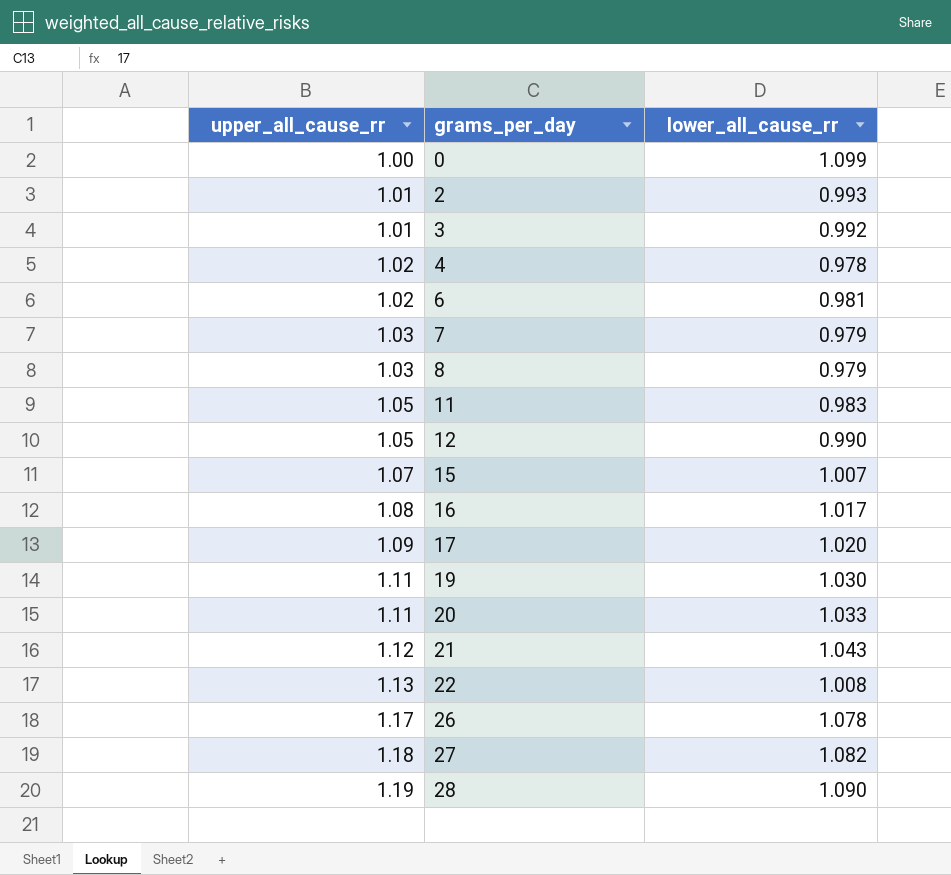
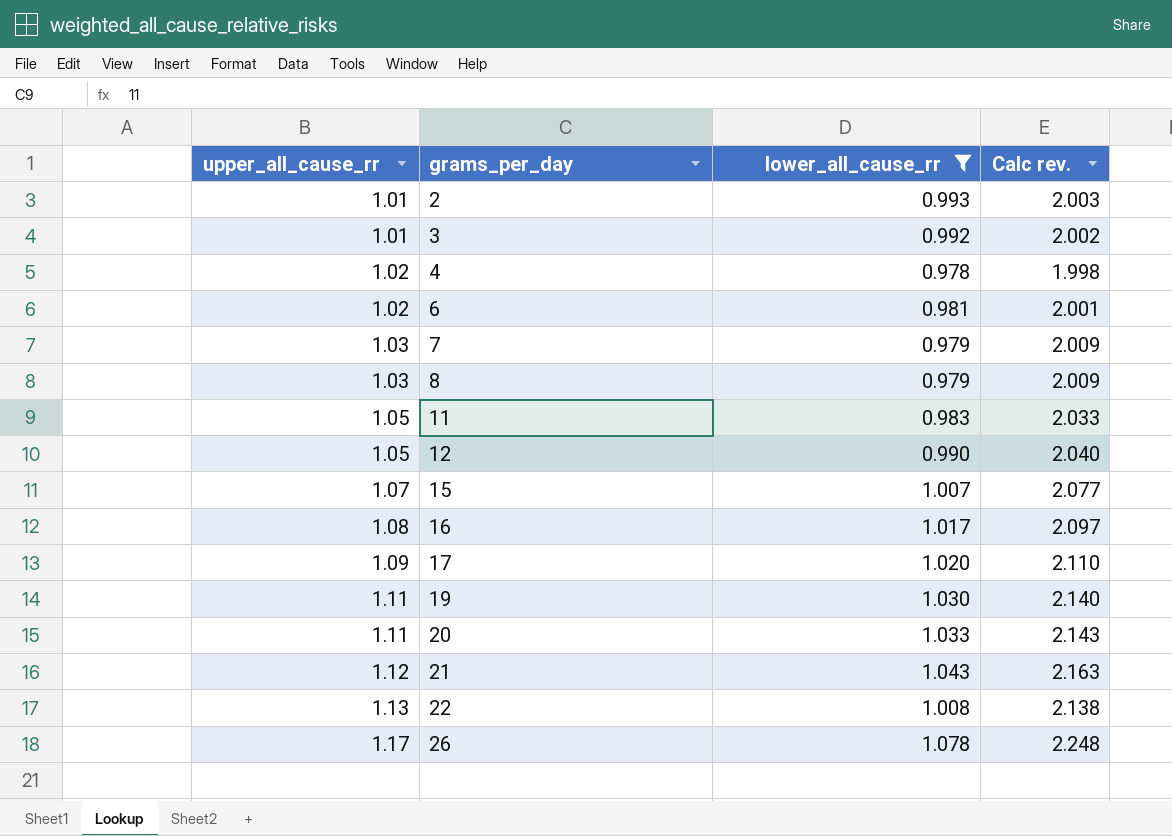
filter: none -> lower_all_cause_rr <= 1.078
column Calc rev. | formula: none -> [upper_all_cause_rr] + [lower_all_cause_rr]

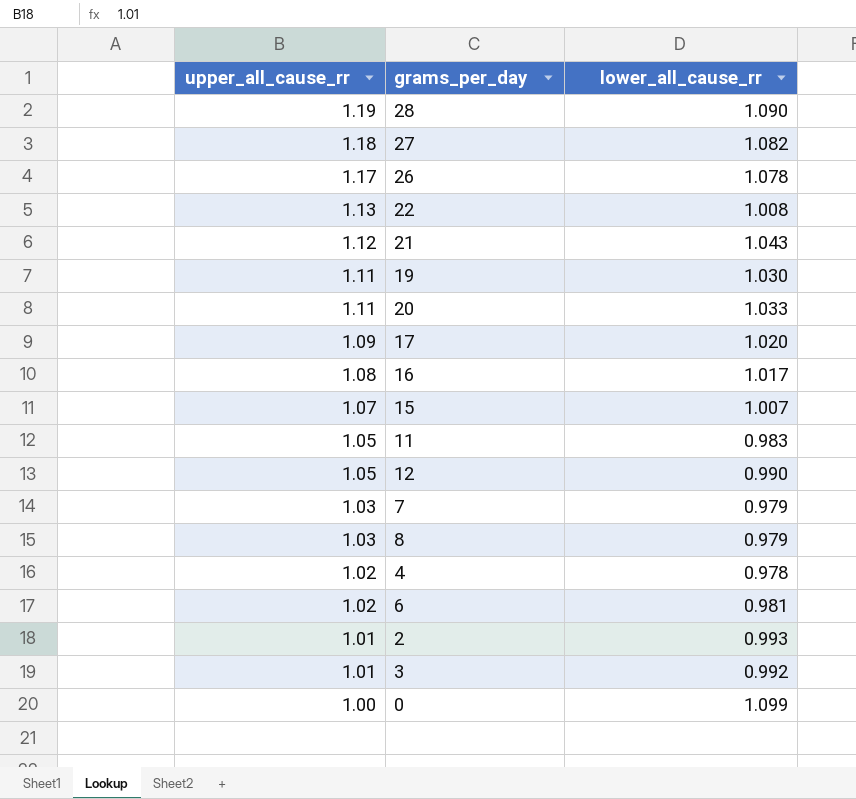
filter: lower_all_cause_rr <= 1.078 -> none
row order: upper_all_cause_rr ascending -> upper_all_cause_rr descending
column Calc rev. | formula: [upper_all_cause_rr] + [lower_all_cause_rr] -> none

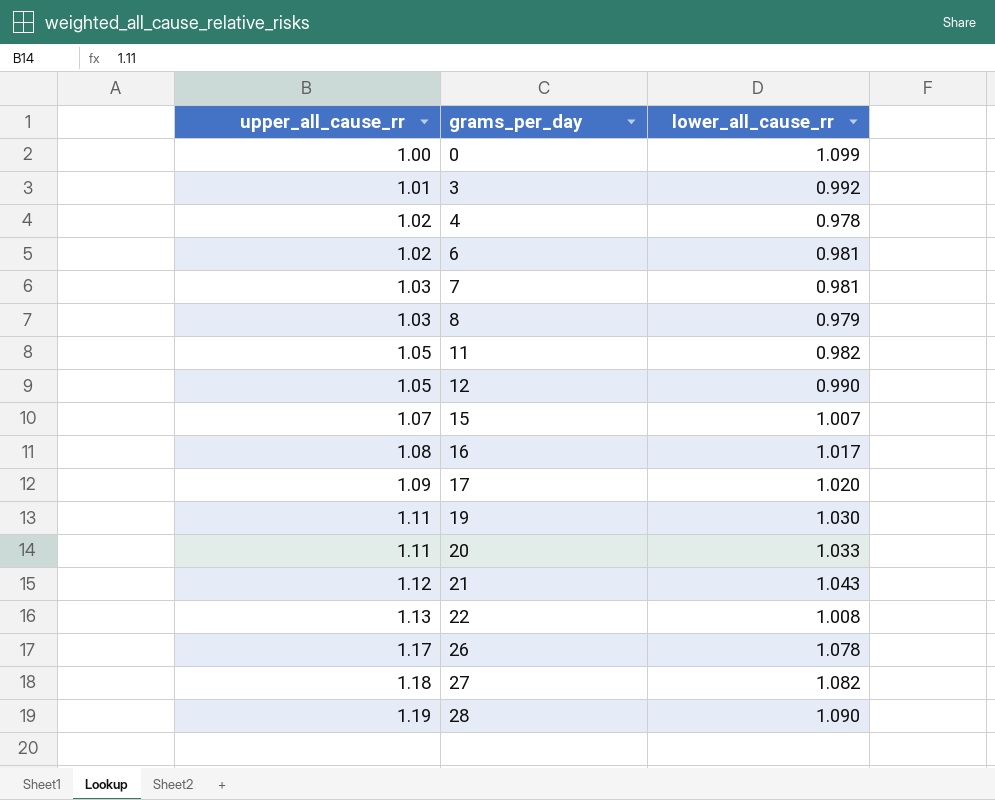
row order: upper_all_cause_rr descending -> upper_all_cause_rr ascending
row 2: 1.01 | 0.993 -> none
7 | lower_all_cause_rr: 0.979 -> 0.981
11 | lower_all_cause_rr: 0.983 -> 0.982

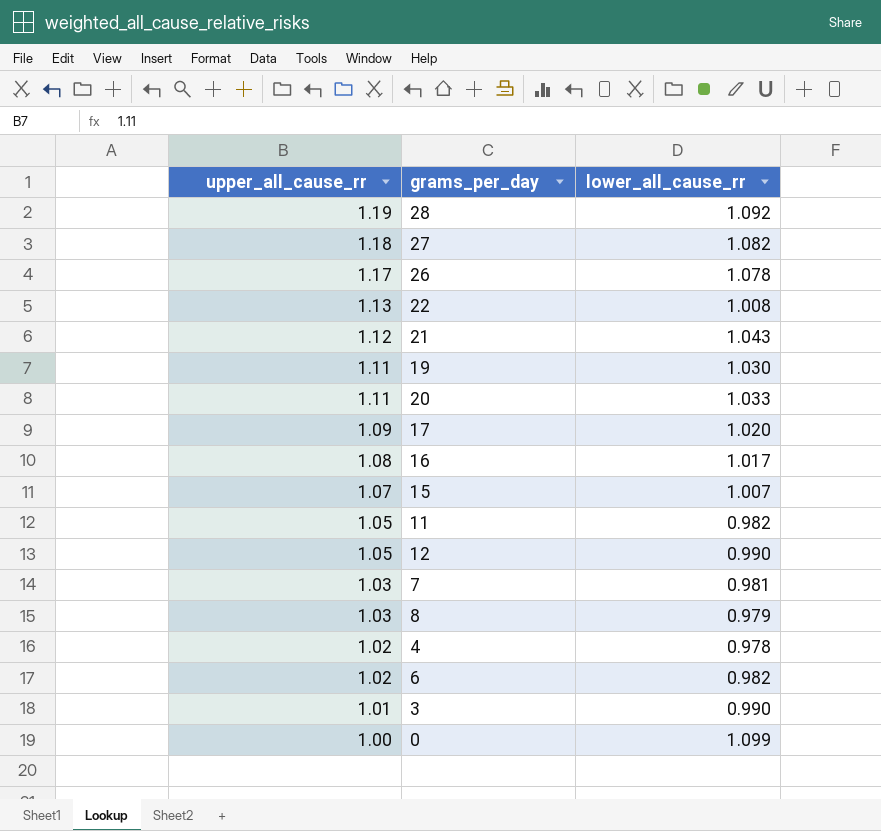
row order: upper_all_cause_rr ascending -> upper_all_cause_rr descending
28 | lower_all_cause_rr: 1.090 -> 1.092
6 | lower_all_cause_rr: 0.981 -> 0.982
3 | lower_all_cause_rr: 0.992 -> 0.990

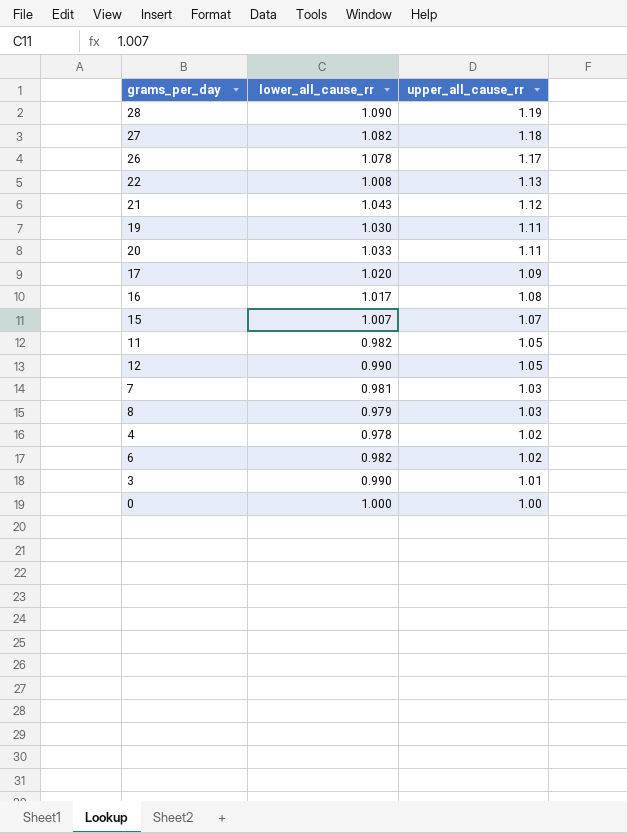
column upper_all_cause_rr | position: 1 -> 3
28 | lower_all_cause_rr: 1.092 -> 1.090
0 | lower_all_cause_rr: 1.099 -> 1.000

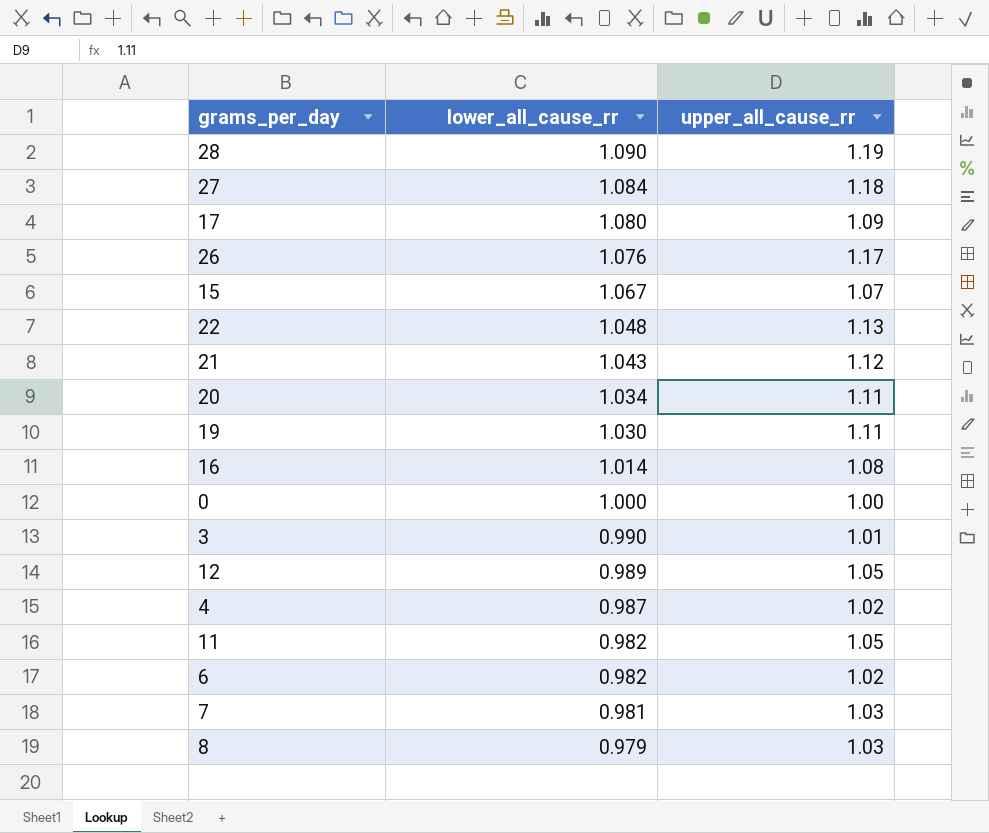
row order: upper_all_cause_rr descending -> lower_all_cause_rr descending
27 | lower_all_cause_rr: 1.082 -> 1.084
17 | lower_all_cause_rr: 1.020 -> 1.080
26 | lower_all_cause_rr: 1.078 -> 1.076
15 | lower_all_cause_rr: 1.007 -> 1.067
22 | lower_all_cause_rr: 1.008 -> 1.048
20 | lower_all_cause_rr: 1.033 -> 1.034
16 | lower_all_cause_rr: 1.017 -> 1.014
12 | lower_all_cause_rr: 0.990 -> 0.989
4 | lower_all_cause_rr: 0.978 -> 0.987

